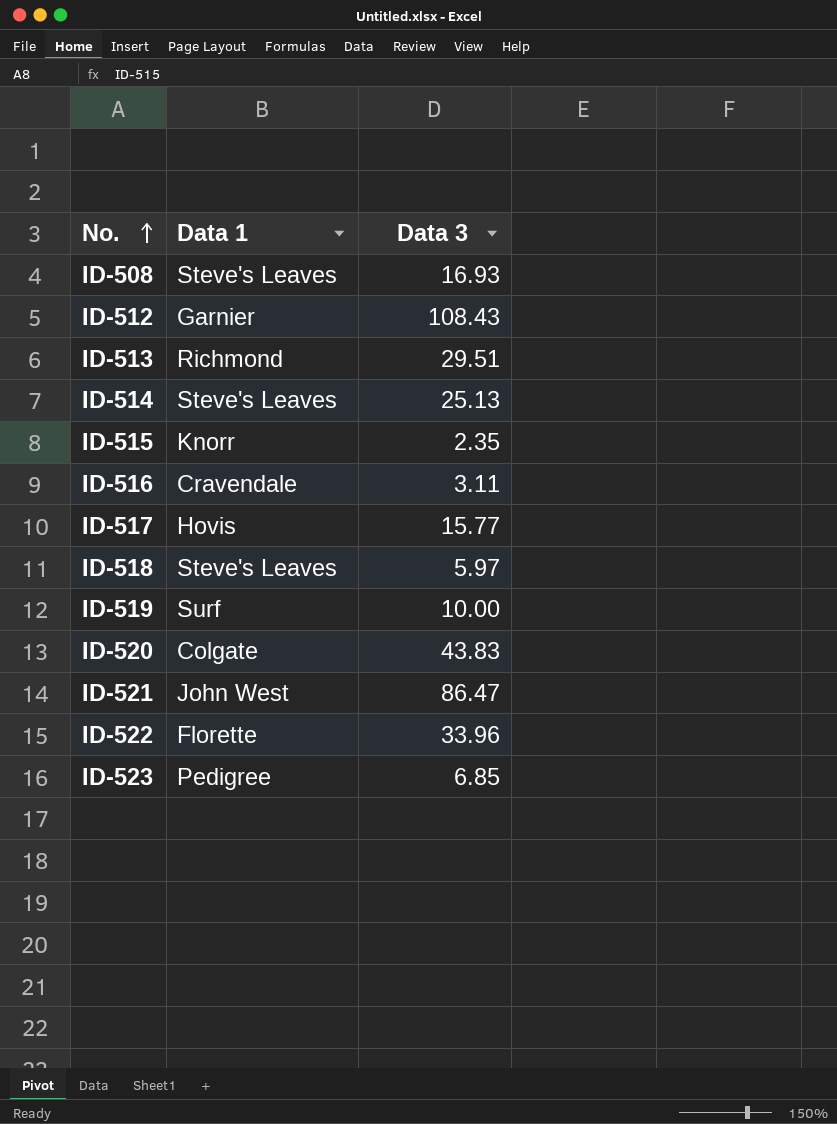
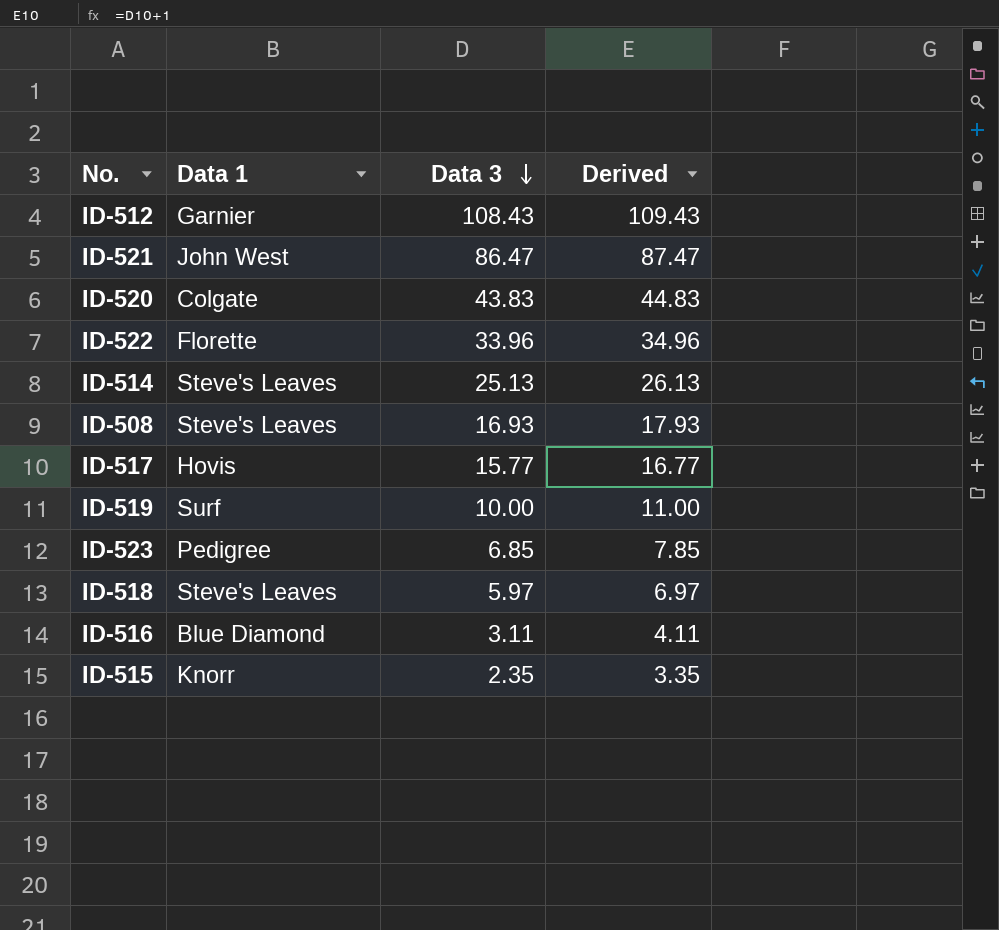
row order: No. ascending -> Data 3 descending
column Derived | formula: none -> [Data 3] + 1
row ID-513: Richmond | 29.51 -> none
ID-516 | Data 1: Cravendale -> Blue Diamond

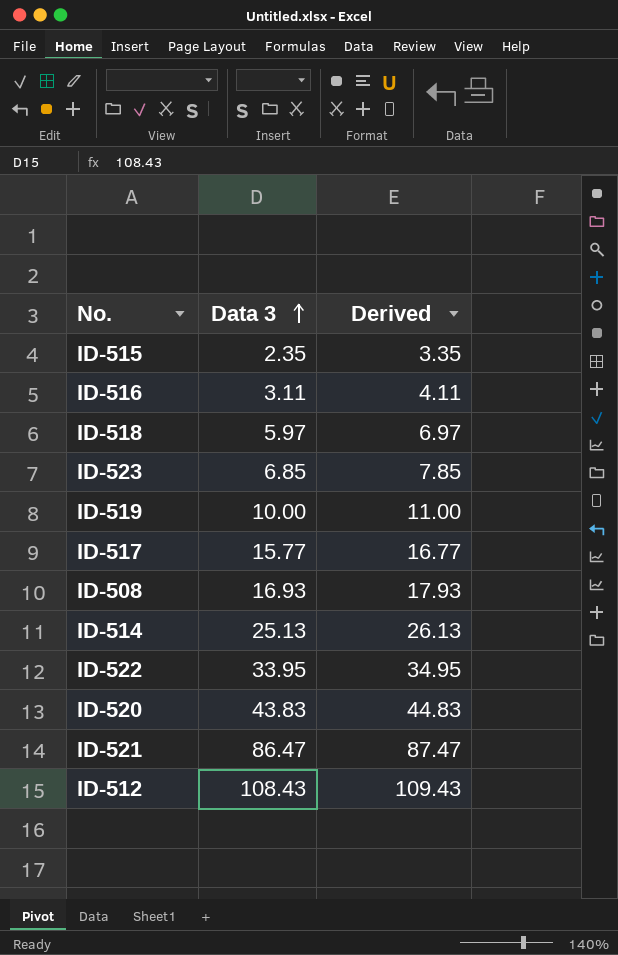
row order: Data 3 descending -> Data 3 ascending
column Data 1 | position: 2 -> none
ID-522 | Data 3: 33.96 -> 33.95
ID-522 | Derived: 34.96 -> 34.95

